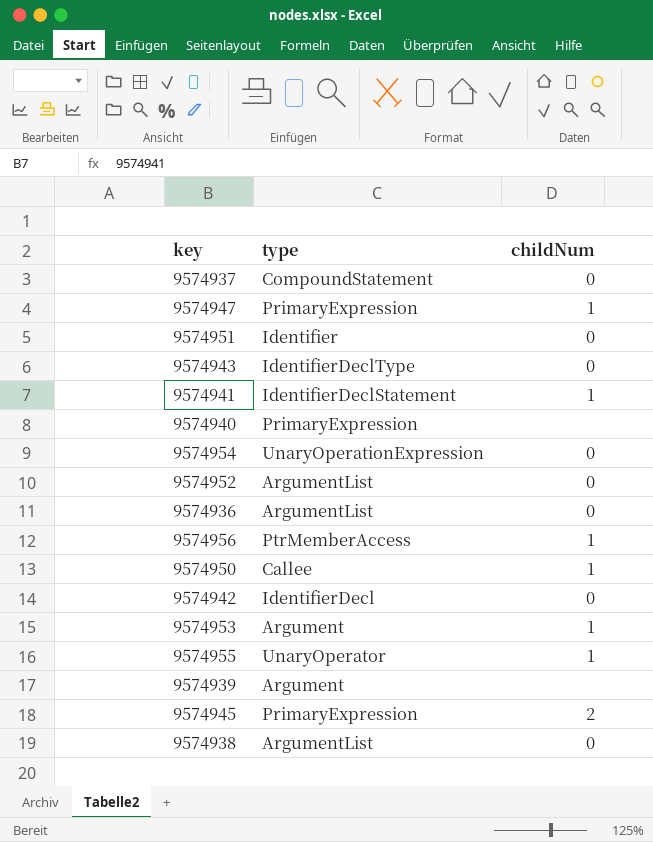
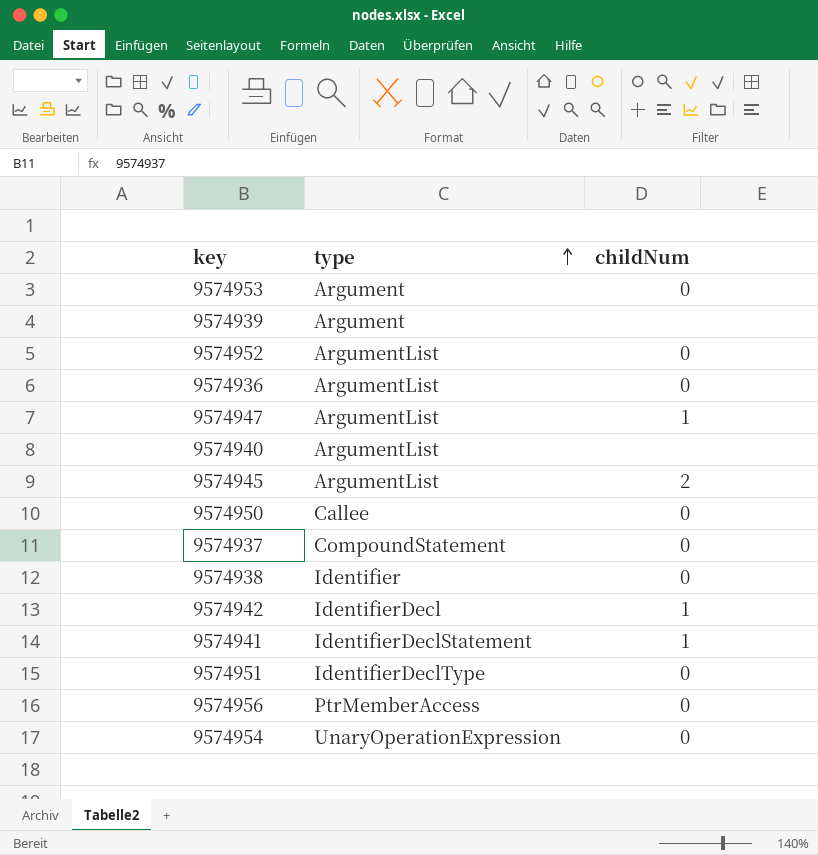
row order: none -> type ascending
row 9574943: IdentifierDeclType | 0 -> none
row 9574955: UnaryOperator | 1 -> none
9574953 | childNum: 1 -> 0
9574947 | type: PrimaryExpression -> ArgumentList
9574940 | type: PrimaryExpression -> ArgumentList
9574945 | type: PrimaryExpression -> ArgumentList
9574950 | childNum: 1 -> 0
9574938 | type: ArgumentList -> Identifier
9574942 | childNum: 0 -> 1
9574951 | type: Identifier -> IdentifierDeclType
9574956 | childNum: 1 -> 0

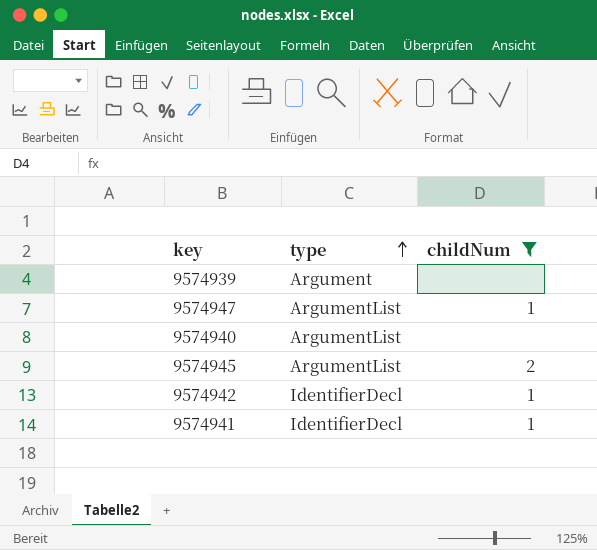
filter: none -> childNum != 0
9574941 | type: IdentifierDeclStatement -> IdentifierDecl

